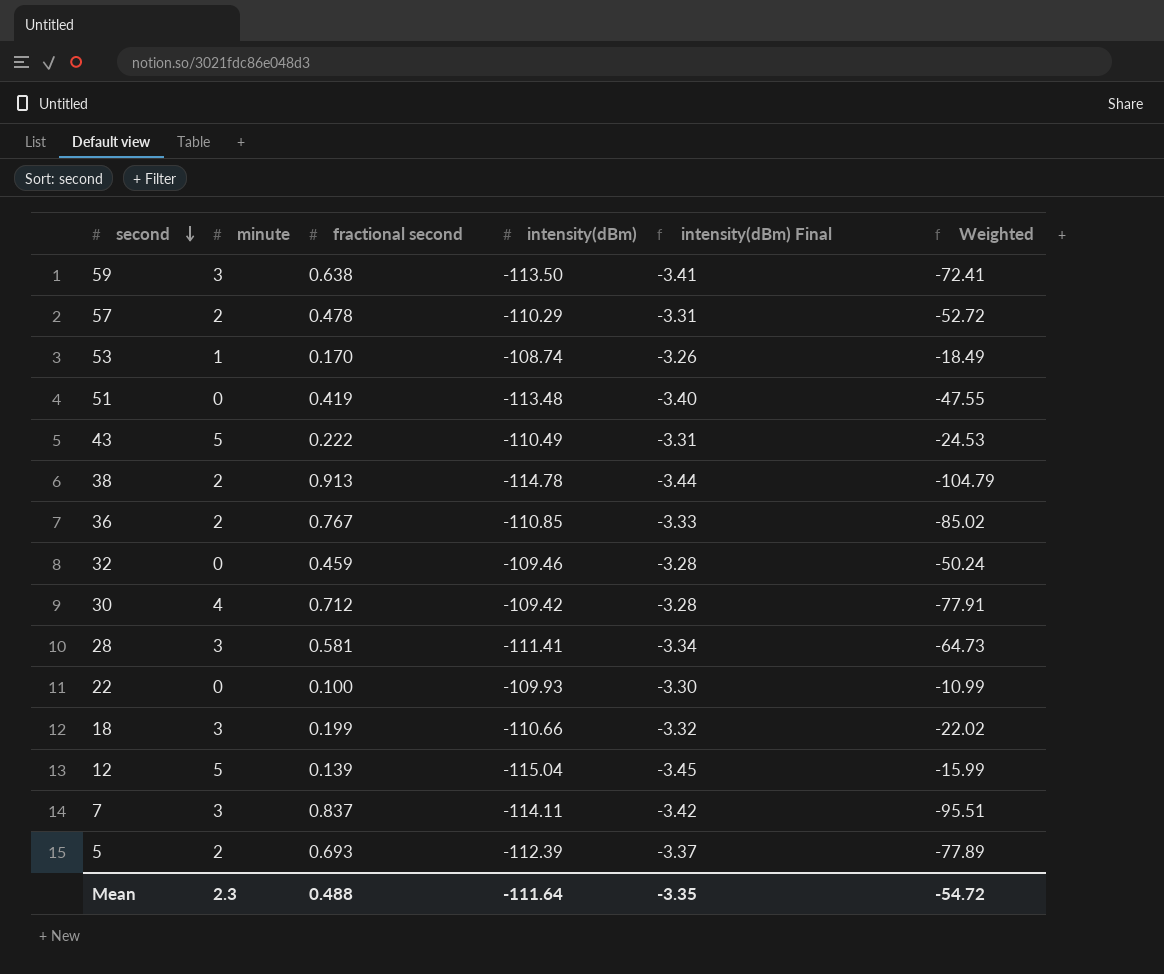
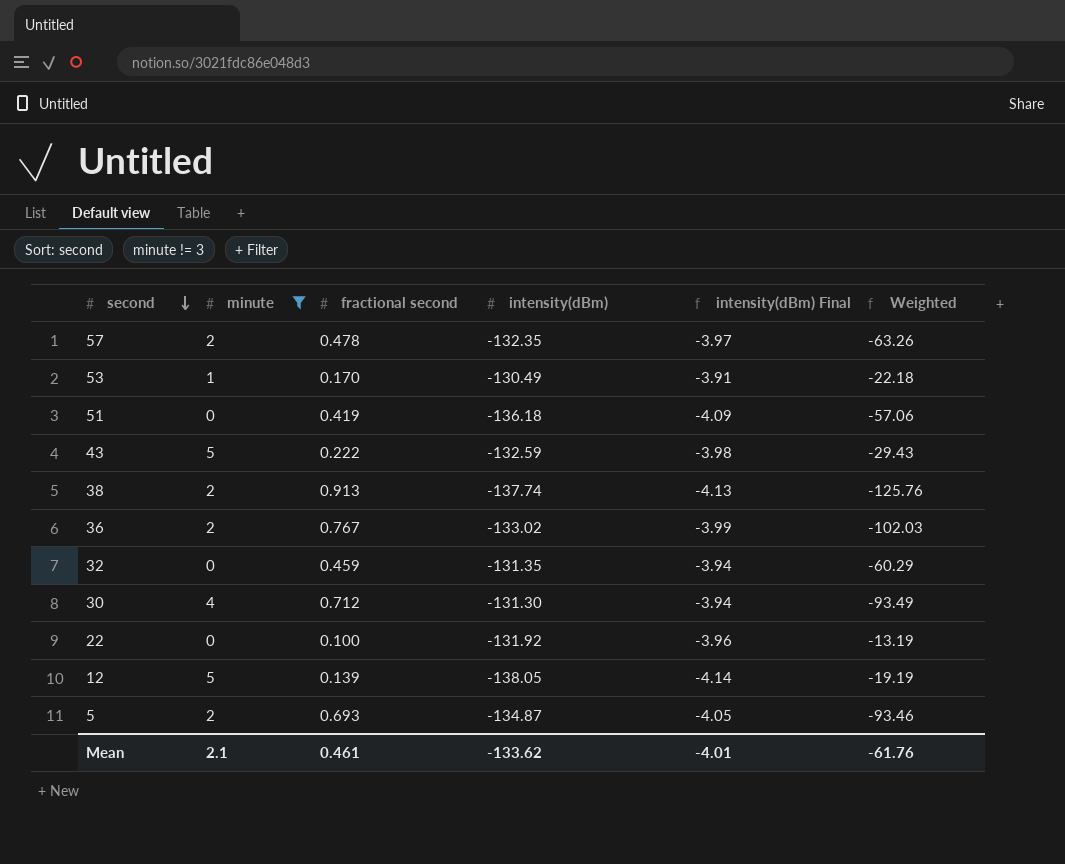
filter: none -> minute != 3
57 | intensity(dBm): -110.29 -> -132.35
57 | intensity(dBm) Final: -3.31 -> -3.97
57 | Weighted: -52.72 -> -63.26
53 | intensity(dBm): -108.74 -> -130.49
53 | intensity(dBm) Final: -3.26 -> -3.91
53 | Weighted: -18.49 -> -22.18
51 | intensity(dBm): -113.48 -> -136.18
51 | intensity(dBm) Final: -3.40 -> -4.09
51 | Weighted: -47.55 -> -57.06
43 | intensity(dBm): -110.49 -> -132.59
43 | intensity(dBm) Final: -3.31 -> -3.98
43 | Weighted: -24.53 -> -29.43
38 | intensity(dBm): -114.78 -> -137.74
38 | intensity(dBm) Final: -3.44 -> -4.13
38 | Weighted: -104.79 -> -125.76
36 | intensity(dBm): -110.85 -> -133.02
36 | intensity(dBm) Final: -3.33 -> -3.99
36 | Weighted: -85.02 -> -102.03
32 | intensity(dBm): -109.46 -> -131.35
32 | intensity(dBm) Final: -3.28 -> -3.94
32 | Weighted: -50.24 -> -60.29
30 | intensity(dBm): -109.42 -> -131.30
30 | intensity(dBm) Final: -3.28 -> -3.94
30 | Weighted: -77.91 -> -93.49
22 | intensity(dBm): -109.93 -> -131.92
22 | intensity(dBm) Final: -3.30 -> -3.96
22 | Weighted: -10.99 -> -13.19
12 | intensity(dBm): -115.04 -> -138.05
12 | intensity(dBm) Final: -3.45 -> -4.14
12 | Weighted: -15.99 -> -19.19
5 | intensity(dBm): -112.39 -> -134.87
5 | intensity(dBm) Final: -3.37 -> -4.05
5 | Weighted: -77.89 -> -93.46
Mean | minute: 2.3 -> 2.1
Mean | fractional second: 0.488 -> 0.461
Mean | intensity(dBm): -111.64 -> -133.62
Mean | intensity(dBm) Final: -3.35 -> -4.01
Mean | Weighted: -54.72 -> -61.76

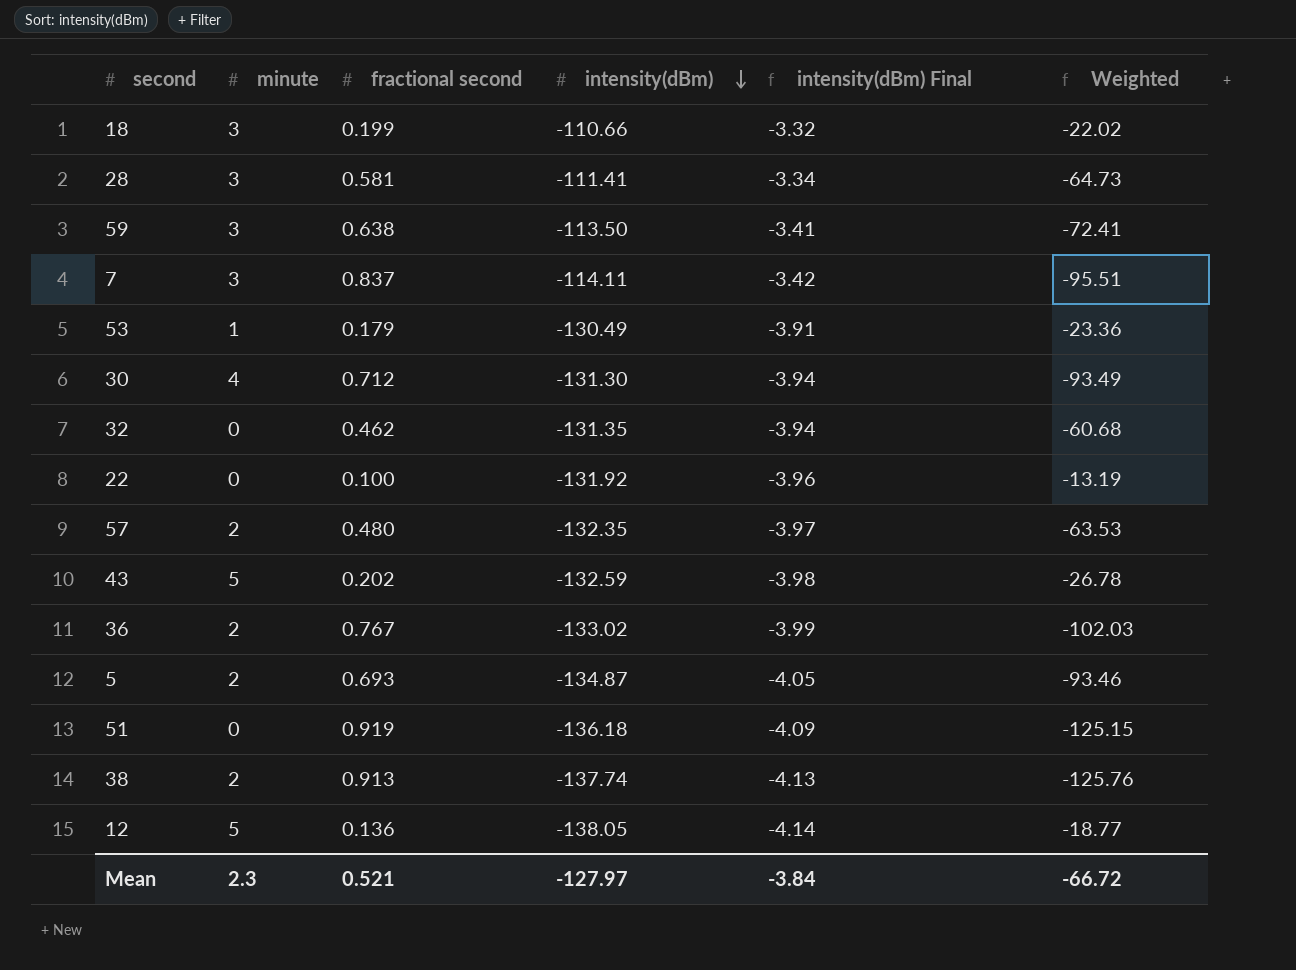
filter: minute != 3 -> none
row order: second descending -> intensity(dBm) descending
53 | fractional second: 0.170 -> 0.179
53 | Weighted: -22.18 -> -23.36
32 | fractional second: 0.459 -> 0.462
32 | Weighted: -60.29 -> -60.68
57 | fractional second: 0.478 -> 0.480
57 | Weighted: -63.26 -> -63.53
43 | fractional second: 0.222 -> 0.202
43 | Weighted: -29.43 -> -26.78
51 | fractional second: 0.419 -> 0.919
51 | Weighted: -57.06 -> -125.15
12 | fractional second: 0.139 -> 0.136
12 | Weighted: -19.19 -> -18.77
Mean | minute: 2.1 -> 2.3
Mean | fractional second: 0.461 -> 0.521
Mean | intensity(dBm): -133.62 -> -127.97
Mean | intensity(dBm) Final: -4.01 -> -3.84
Mean | Weighted: -61.76 -> -66.72

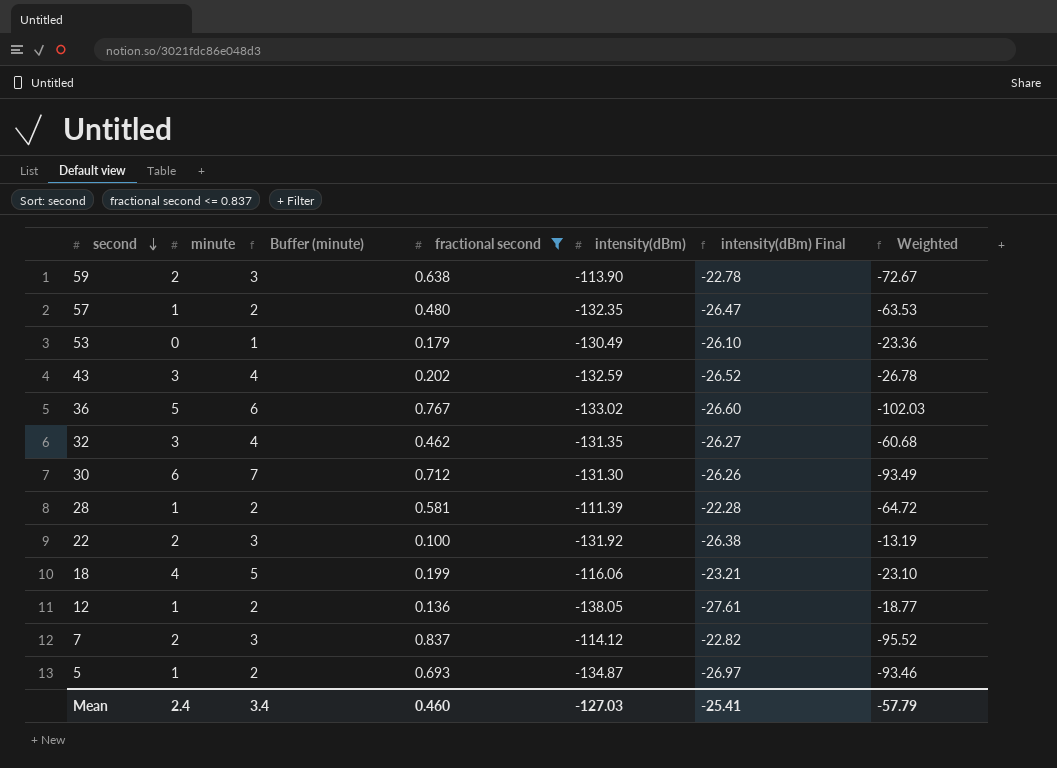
filter: none -> fractional second <= 0.837
row order: intensity(dBm) descending -> second descending
column Buffer (minute) | formula: none -> [minute] + 1
column intensity(dBm) Final | formula: [intensity(dBm)] * 0.03 -> [intensity(dBm)] * 0.2
59 | minute: 3 -> 2
59 | intensity(dBm): -113.50 -> -113.90
59 | Weighted: -72.41 -> -72.67
57 | minute: 2 -> 1
53 | minute: 1 -> 0
43 | minute: 5 -> 3
36 | minute: 2 -> 5
32 | minute: 0 -> 3
30 | minute: 4 -> 6
28 | minute: 3 -> 1
28 | intensity(dBm): -111.41 -> -111.39
28 | Weighted: -64.73 -> -64.72
22 | minute: 0 -> 2
18 | minute: 3 -> 4
18 | intensity(dBm): -110.66 -> -116.06
18 | Weighted: -22.02 -> -23.10
12 | minute: 5 -> 1
7 | minute: 3 -> 2
7 | intensity(dBm): -114.11 -> -114.12
7 | Weighted: -95.51 -> -95.52
5 | minute: 2 -> 1
Mean | minute: 2.3 -> 2.4
Mean | fractional second: 0.521 -> 0.460
Mean | intensity(dBm): -127.97 -> -127.03
Mean | intensity(dBm) Final: -3.84 -> -25.41
Mean | Weighted: -66.72 -> -57.79

